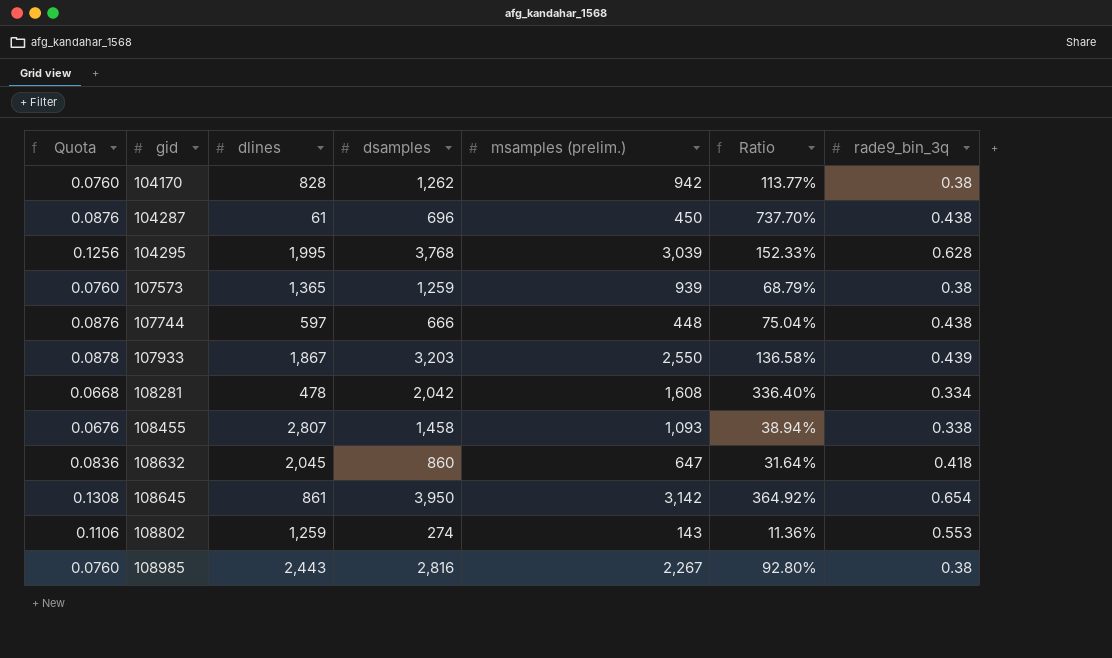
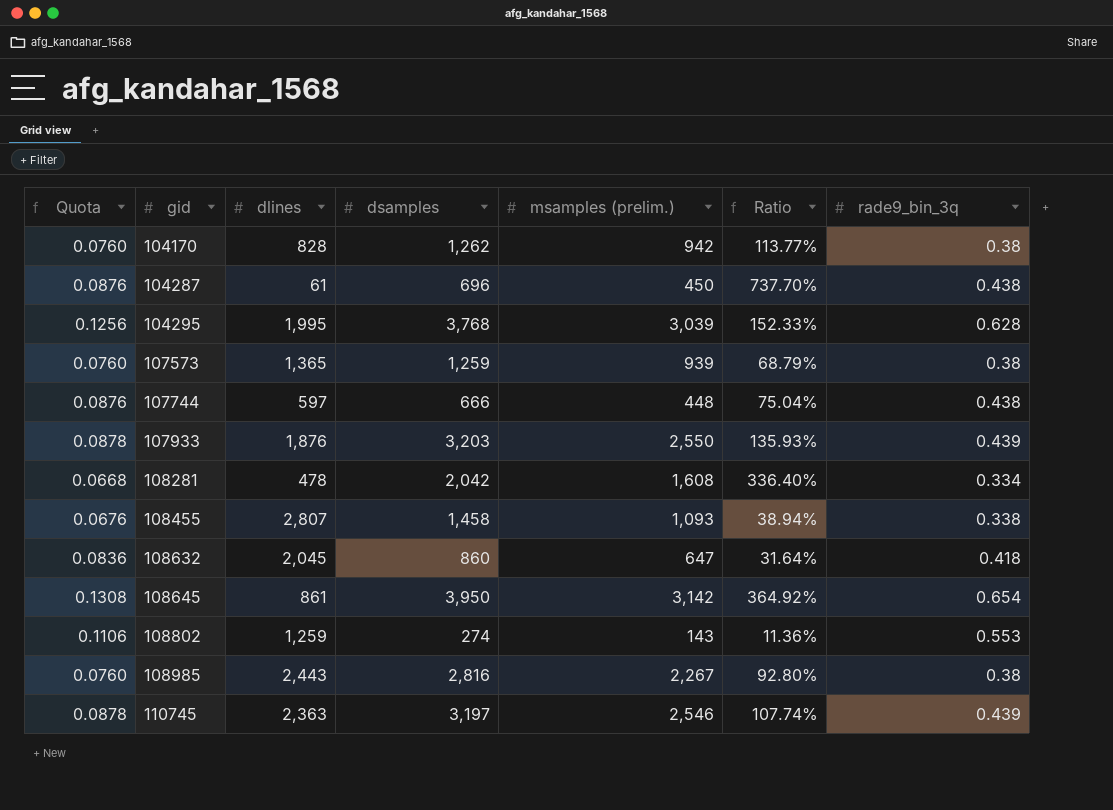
107933 | dlines: 1,867 -> 1,876
107933 | Ratio: 136.58% -> 135.93%
row 110745: none -> 0.0878 | 2,363 | 3,197 | 2,546 | 107.74% | 0.439

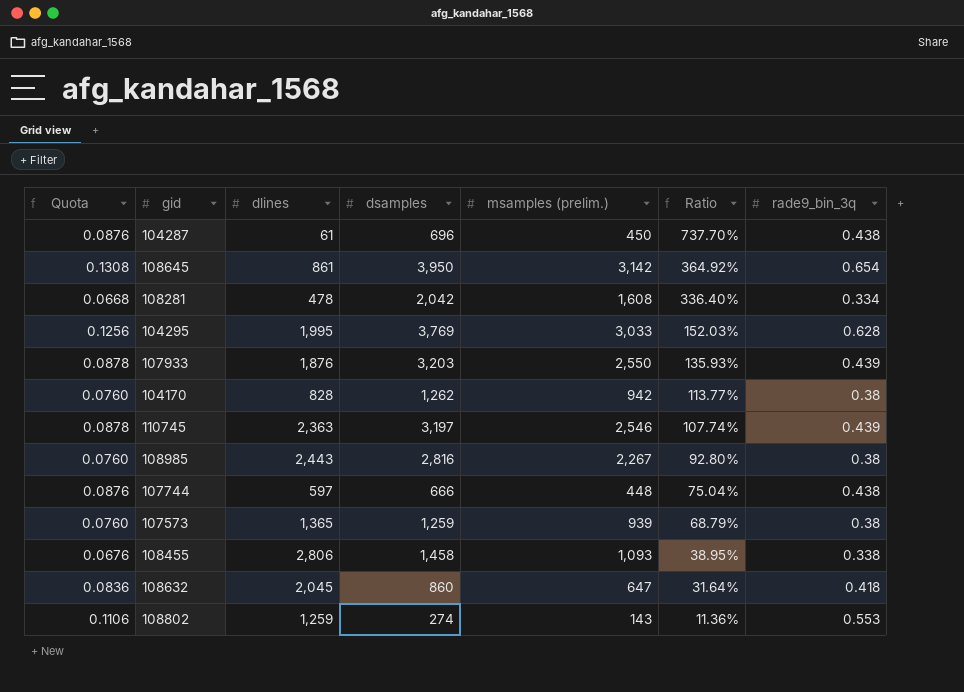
row order: gid ascending -> Ratio descending
104295 | dsamples: 3,768 -> 3,769
104295 | msamples (prelim.): 3,039 -> 3,033
104295 | Ratio: 152.33% -> 152.03%
108455 | dlines: 2,807 -> 2,806
108455 | Ratio: 38.94% -> 38.95%

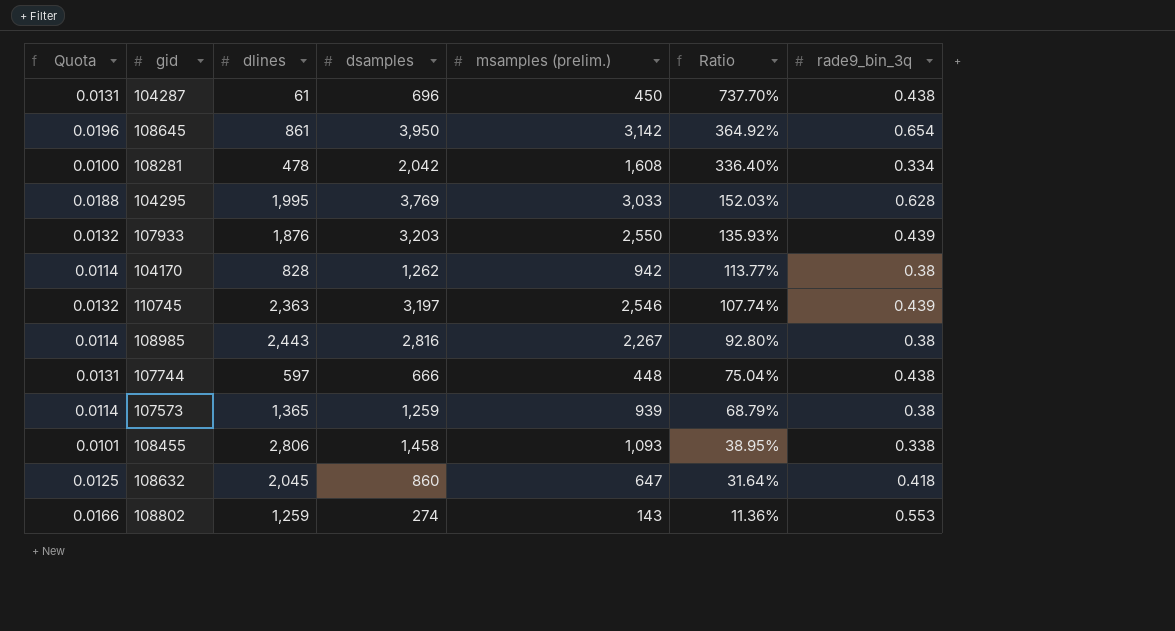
column Quota | formula: [rade9_bin_3q] * 0.2 -> [rade9_bin_3q] * 0.03

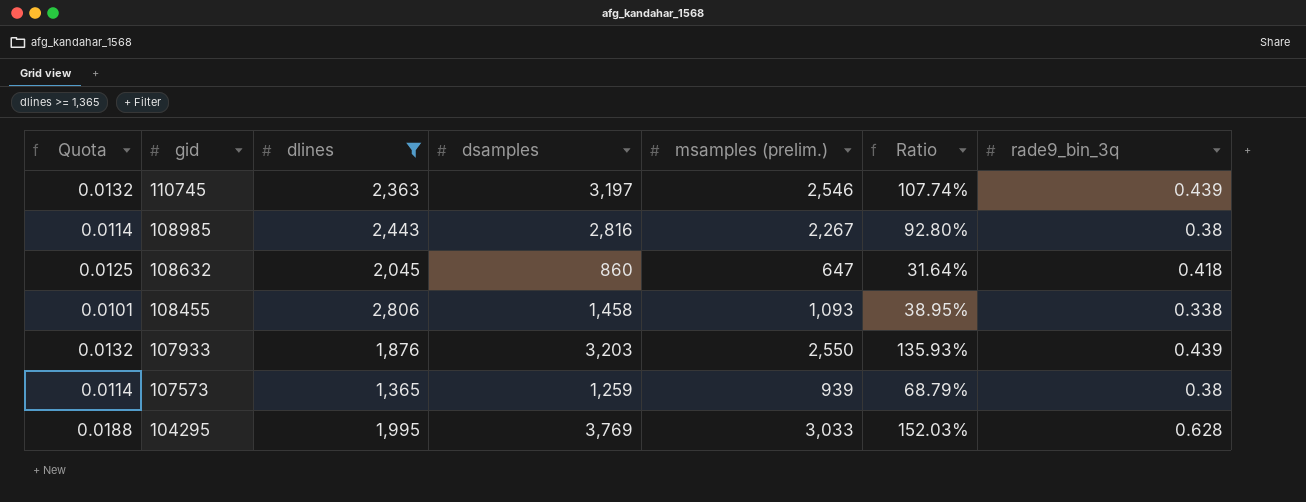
filter: none -> dlines >= 1,365
row order: Ratio descending -> gid descending

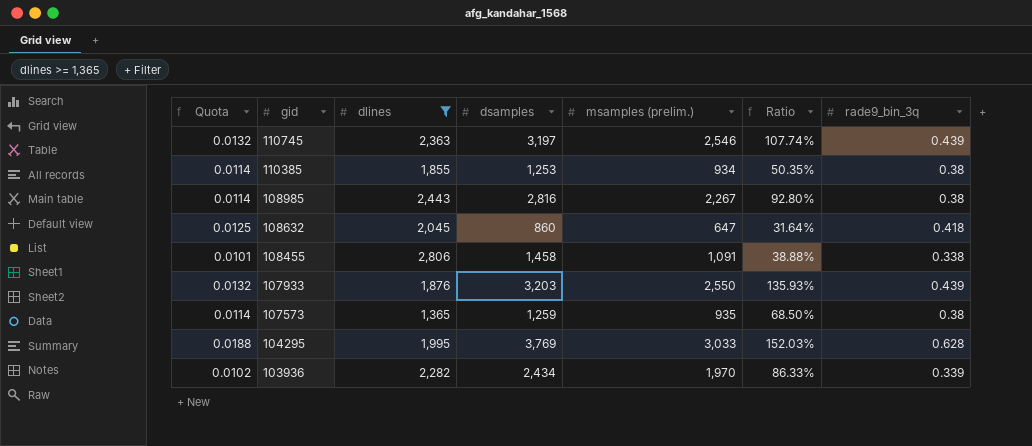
row 110385: none -> 0.0114 | 1,855 | 1,253 | 934 | 50.35% | 0.38
108455 | msamples (prelim.): 1,093 -> 1,091
108455 | Ratio: 38.95% -> 38.88%
107573 | msamples (prelim.): 939 -> 935
107573 | Ratio: 68.79% -> 68.50%
row 103936: none -> 0.0102 | 2,282 | 2,434 | 1,970 | 86.33% | 0.339

